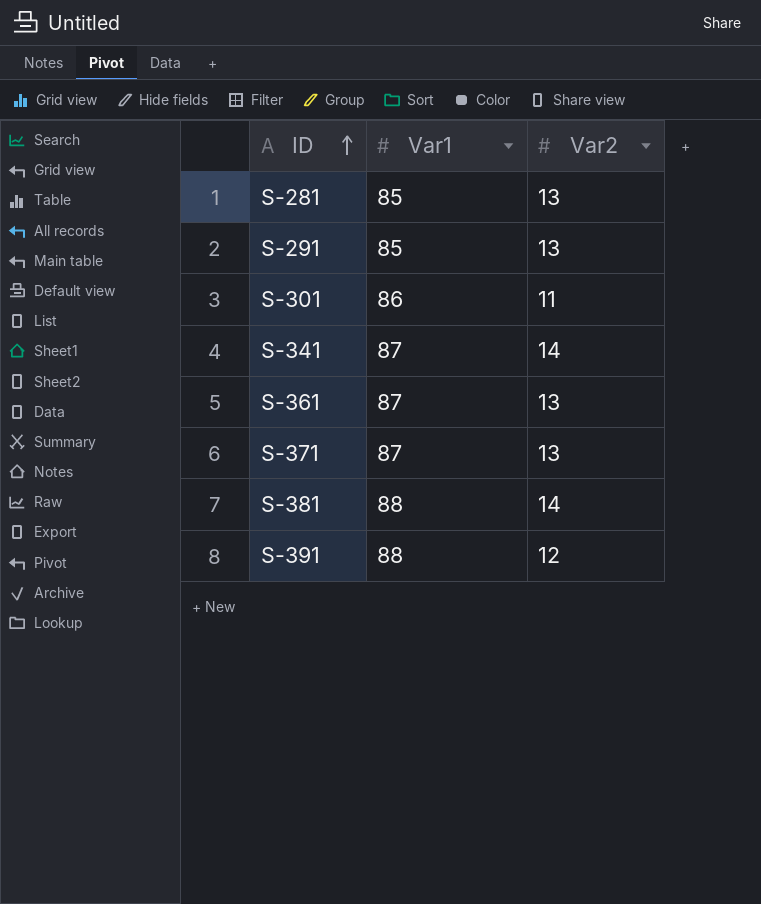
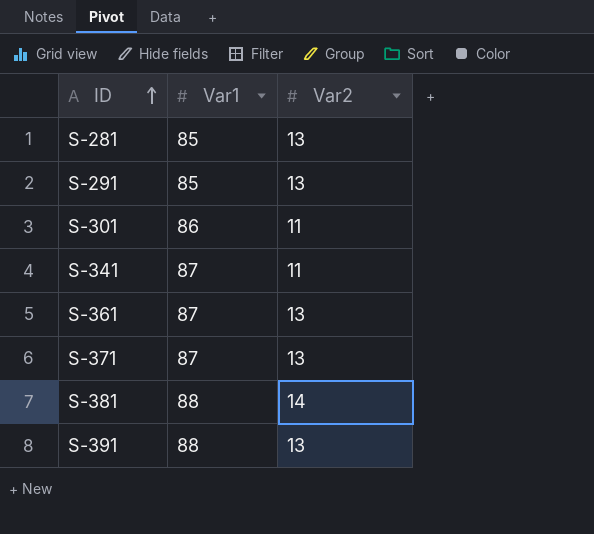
S-341 | Var2: 14 -> 11
S-391 | Var2: 12 -> 13

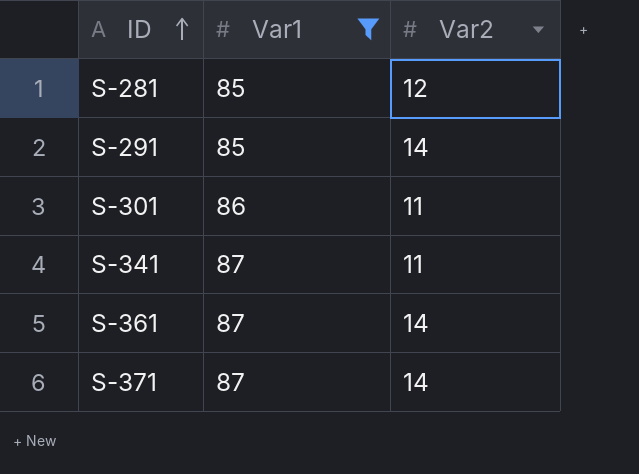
filter: none -> Var1 != 88
S-281 | Var2: 13 -> 12
S-291 | Var2: 13 -> 14
S-361 | Var2: 13 -> 14
S-371 | Var2: 13 -> 14

